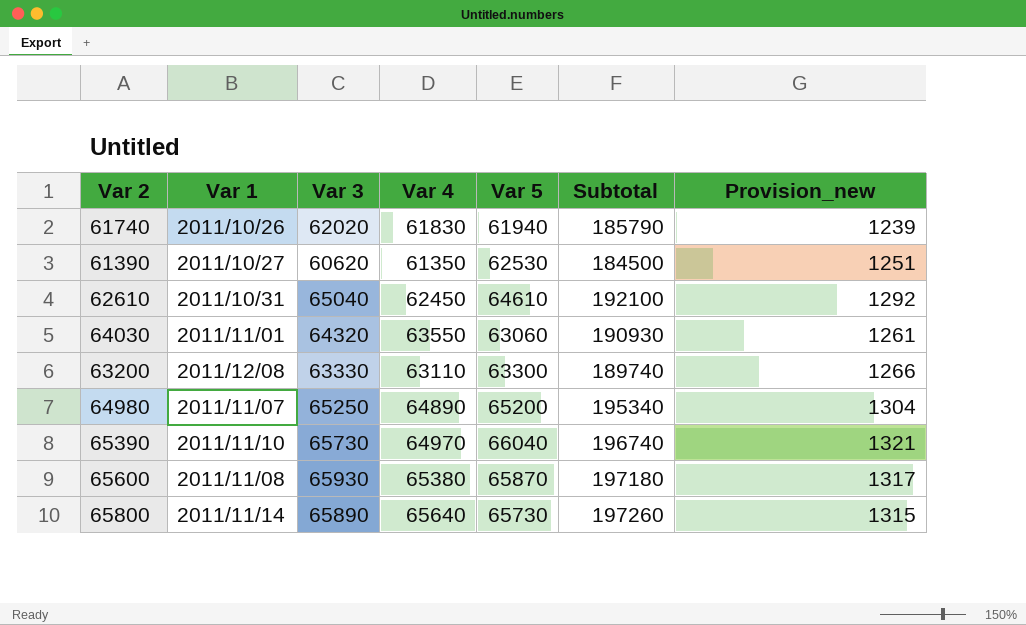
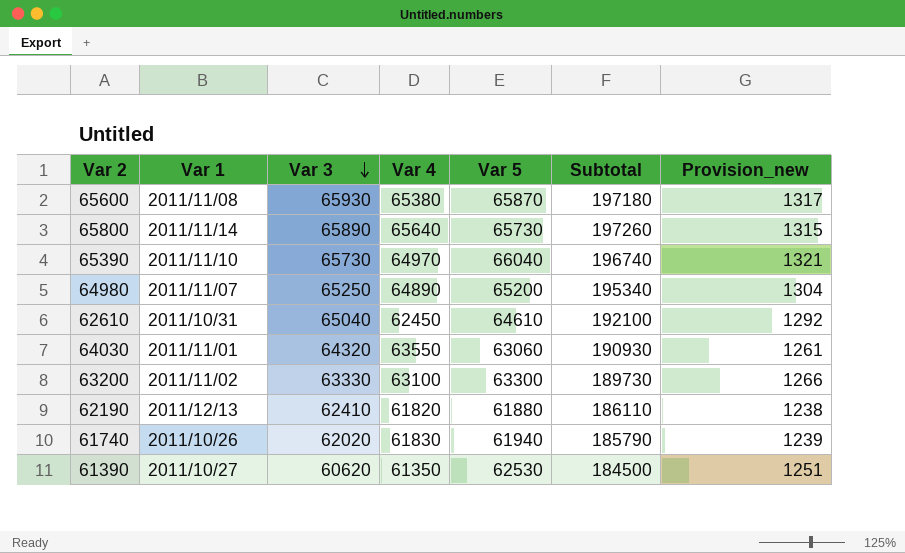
row order: none -> Var 3 descending
63200 | Var 1: 2011/12/08 -> 2011/11/02
63200 | Var 4: 63110 -> 63100
63200 | Subtotal: 189740 -> 189730
row 62190: none -> 2011/12/13 | 62410 | 61820 | 61880 | 186110 | 1238

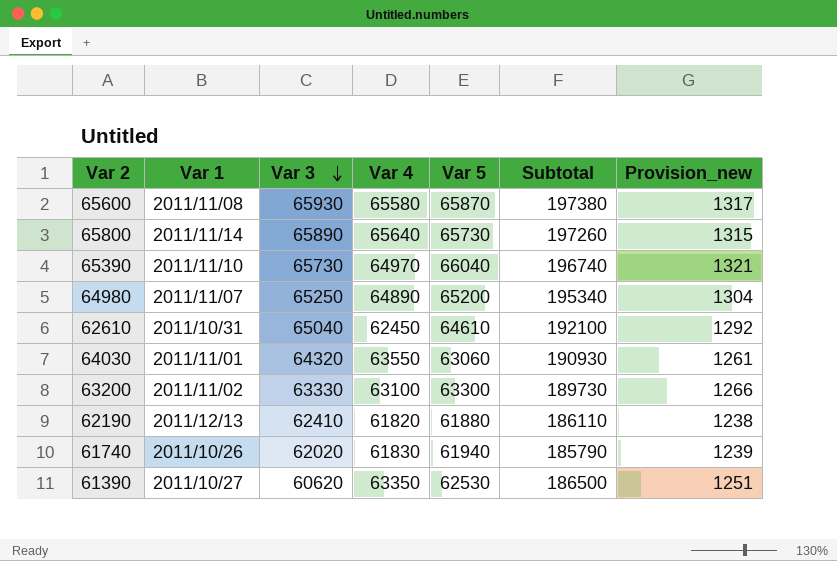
65600 | Var 4: 65380 -> 65580
65600 | Subtotal: 197180 -> 197380
61390 | Var 4: 61350 -> 63350
61390 | Subtotal: 184500 -> 186500

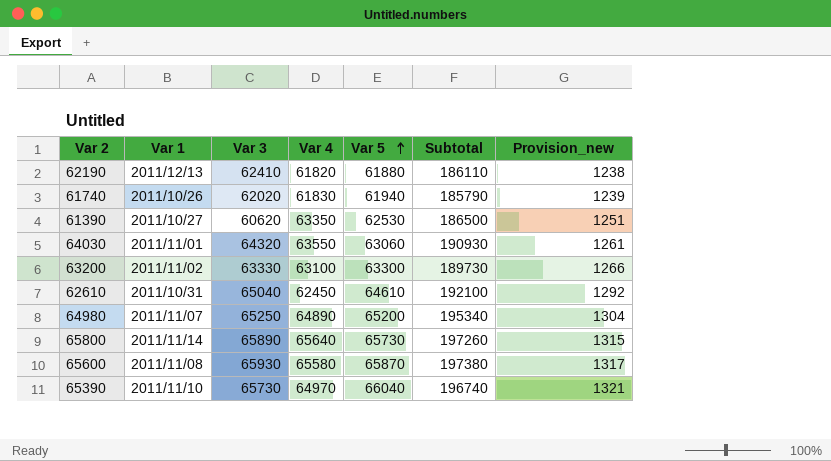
row order: Var 3 descending -> Var 5 ascending

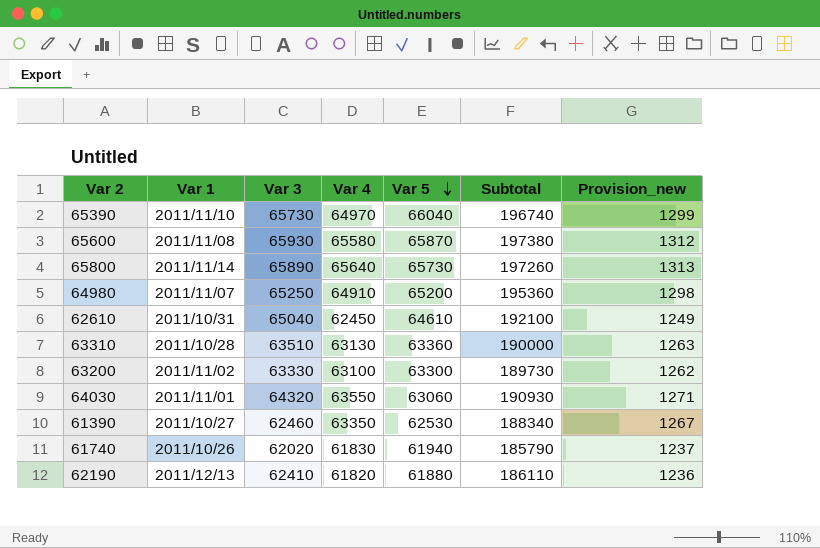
row order: Var 5 ascending -> Var 5 descending
column Provision_new | formula: [Var 5] * 0.02 -> [Var 4] * 0.02
64980 | Var 4: 64890 -> 64910
64980 | Subtotal: 195340 -> 195360
row 63310: none -> 2011/10/28 | 63510 | 63130 | 63360 | 190000 | 1263
61390 | Var 3: 60620 -> 62460
61390 | Subtotal: 186500 -> 188340

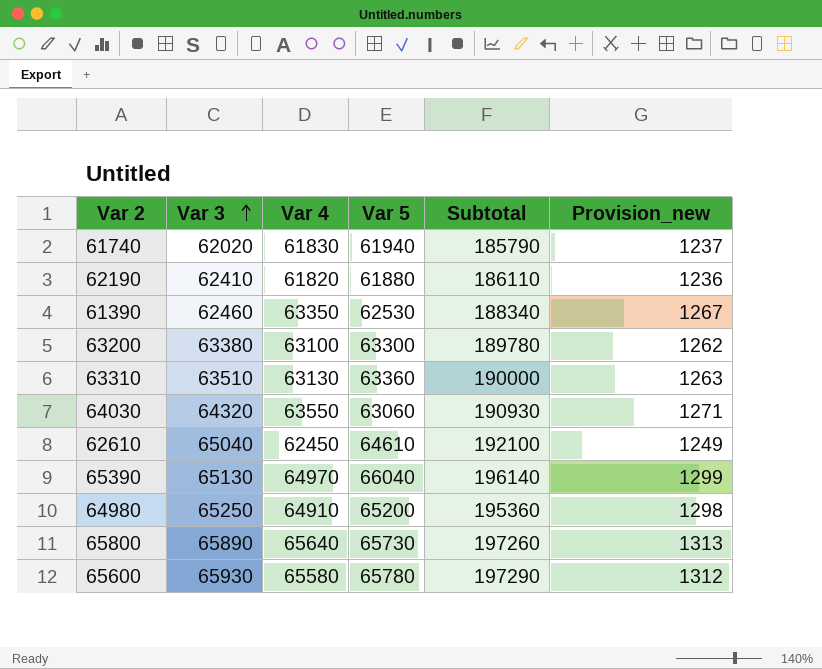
row order: Var 5 descending -> Var 3 ascending
column Var 1 | position: 2 -> none
63200 | Var 3: 63330 -> 63380
63200 | Subtotal: 189730 -> 189780
65390 | Var 3: 65730 -> 65130
65390 | Subtotal: 196740 -> 196140
65600 | Var 5: 65870 -> 65780
65600 | Subtotal: 197380 -> 197290

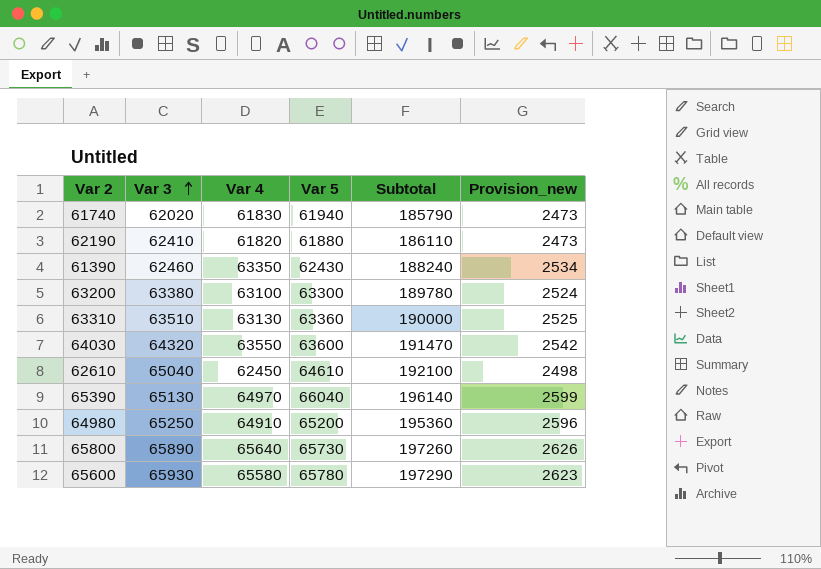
column Provision_new | formula: [Var 4] * 0.02 -> [Var 4] * 0.04
61390 | Var 5: 62530 -> 62430
61390 | Subtotal: 188340 -> 188240
64030 | Var 5: 63060 -> 63600
64030 | Subtotal: 190930 -> 191470

